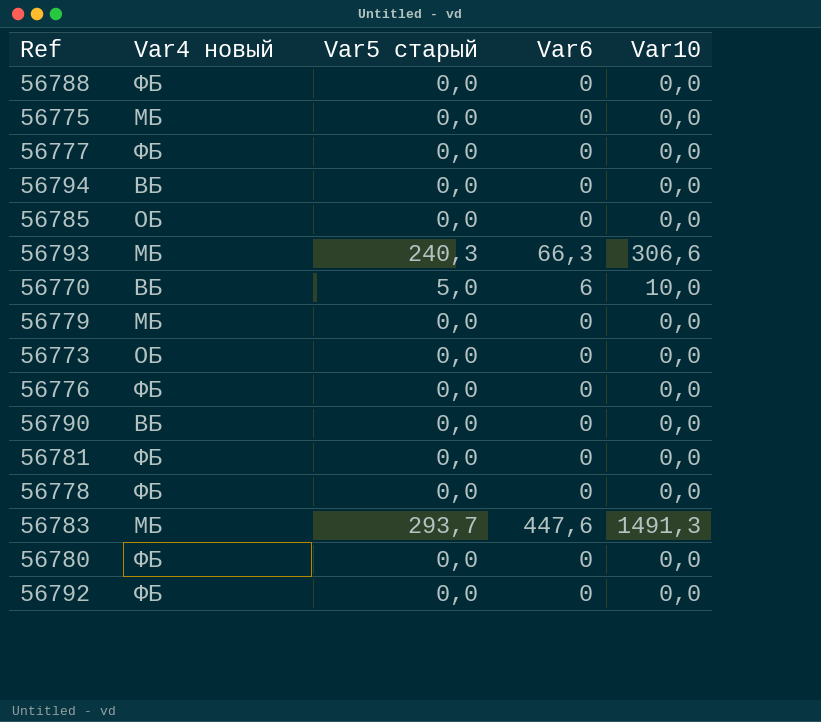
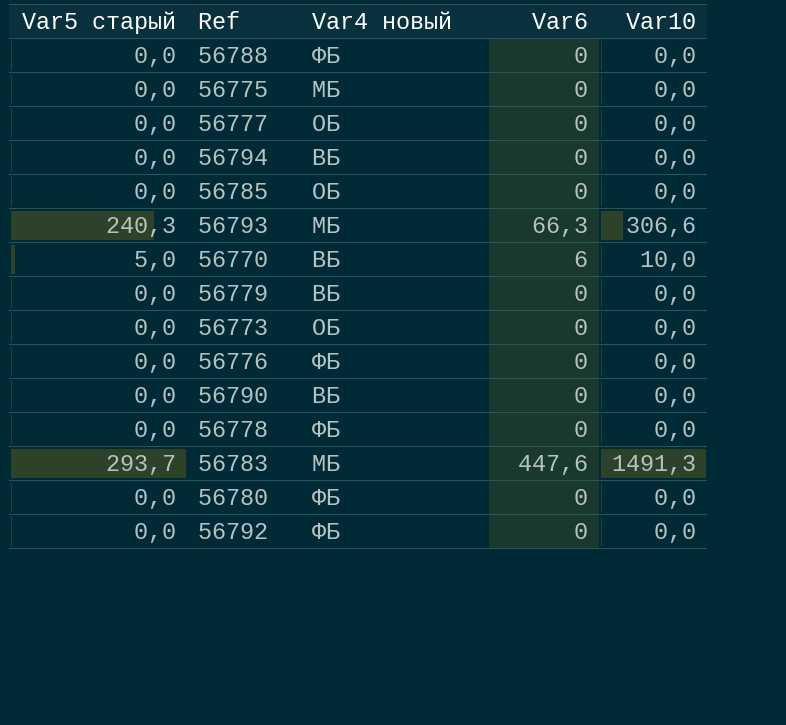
column Var5 старый | position: 3 -> 1
row 56781: ФБ | 0,0 | 0 | 0,0 -> none
56777 | Var4 новый: ФБ -> ОБ
56779 | Var4 новый: МБ -> ВБ

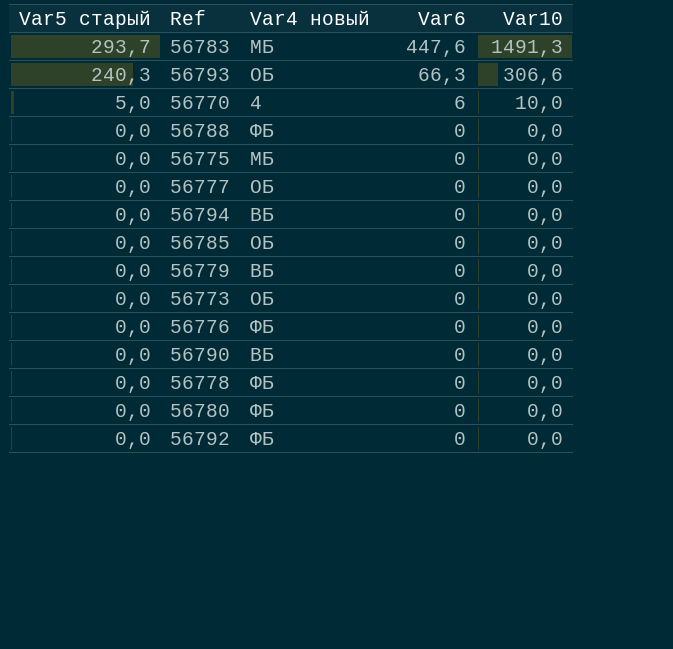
row order: none -> Var5 старый descending
56793 | Var4 новый: МБ -> ОБ
56770 | Var4 новый: ВБ -> 4

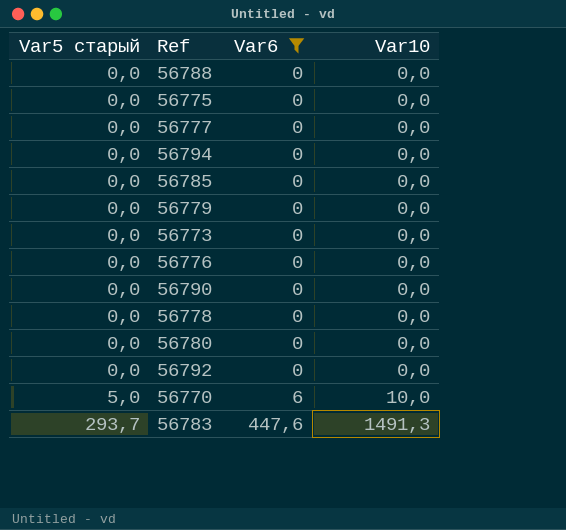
filter: none -> Var6 != 66,3
row order: Var5 старый descending -> Var5 старый ascending
column Var4 новый | position: 3 -> none

